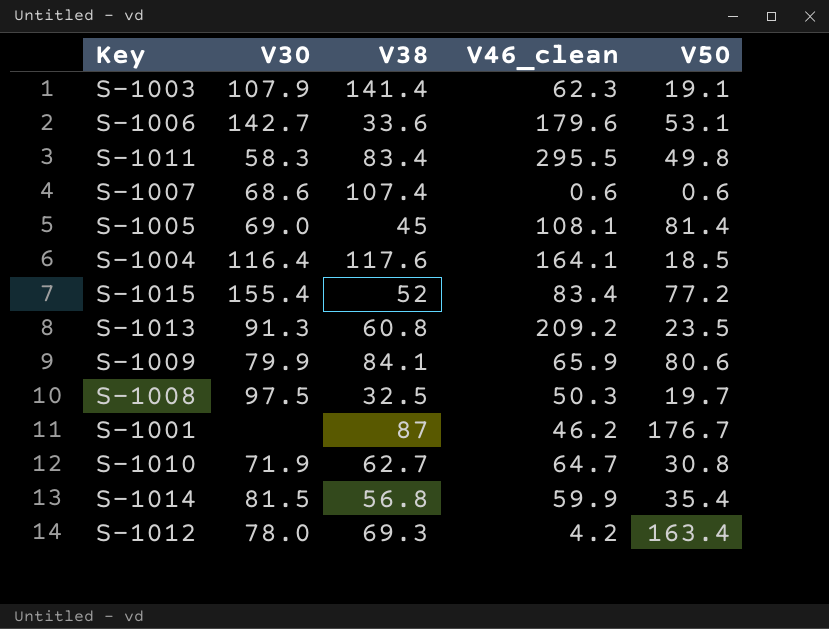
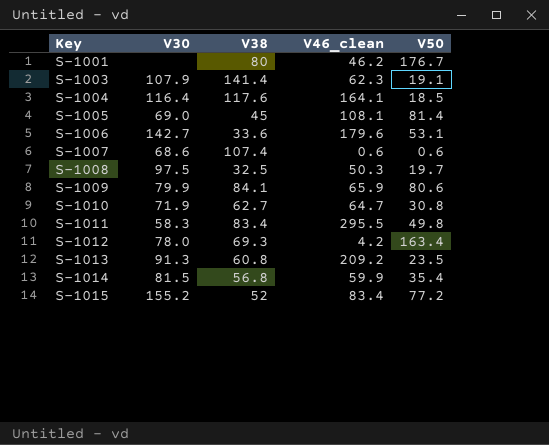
row order: none -> Key ascending
S-1001 | V38: 87 -> 80
S-1015 | V30: 155.4 -> 155.2

